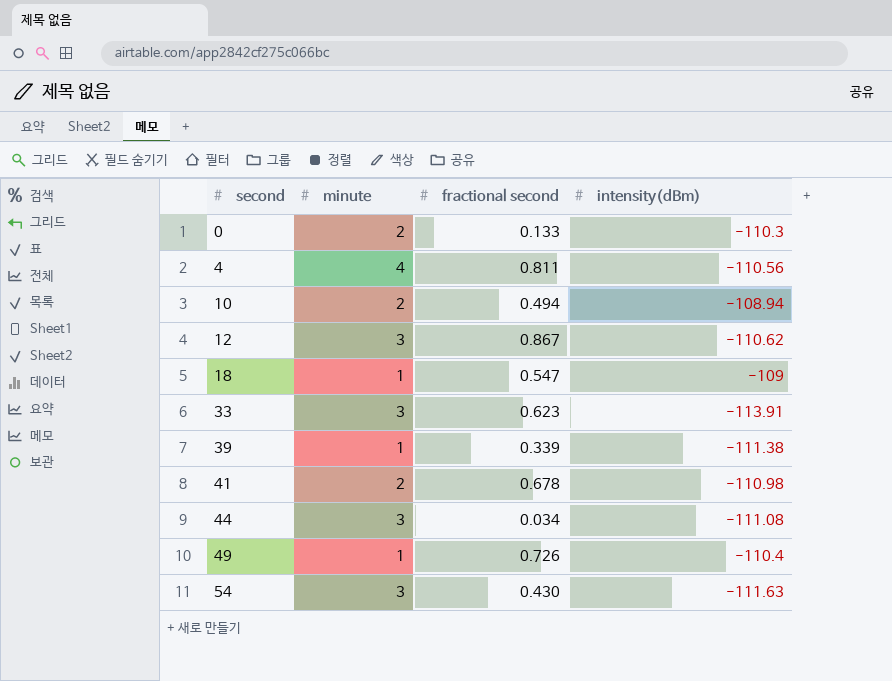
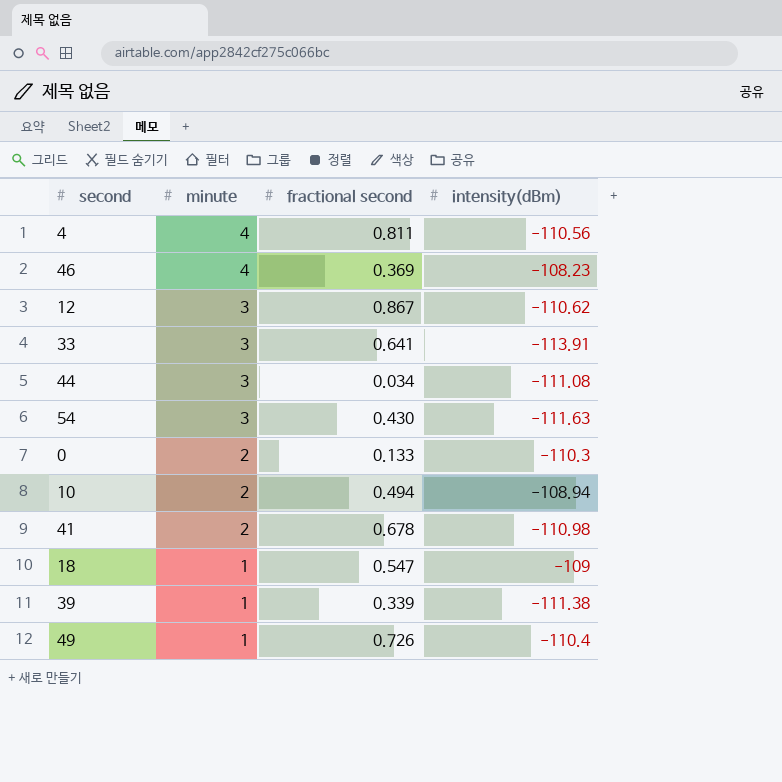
row order: second ascending -> minute descending
row 46: none -> 4 | 0.369 | -108.23
33 | fractional second: 0.623 -> 0.641

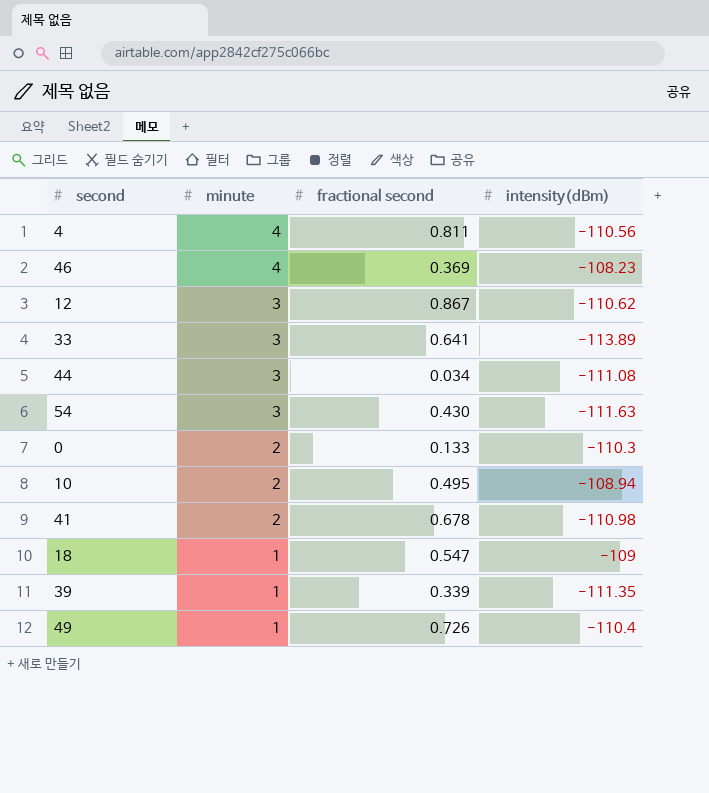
33 | intensity(dBm): -113.91 -> -113.89
10 | fractional second: 0.494 -> 0.495
39 | intensity(dBm): -111.38 -> -111.35

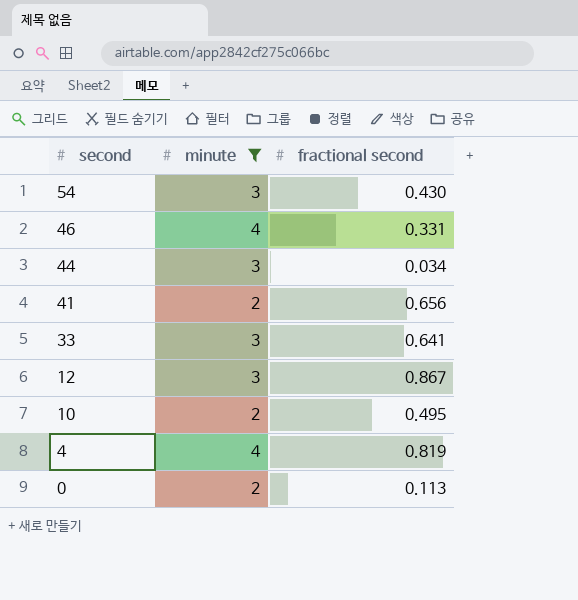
filter: none -> minute != 1
row order: minute descending -> second descending
column intensity(dBm) | position: 4 -> none
46 | fractional second: 0.369 -> 0.331
41 | fractional second: 0.678 -> 0.656
4 | fractional second: 0.811 -> 0.819
0 | fractional second: 0.133 -> 0.113

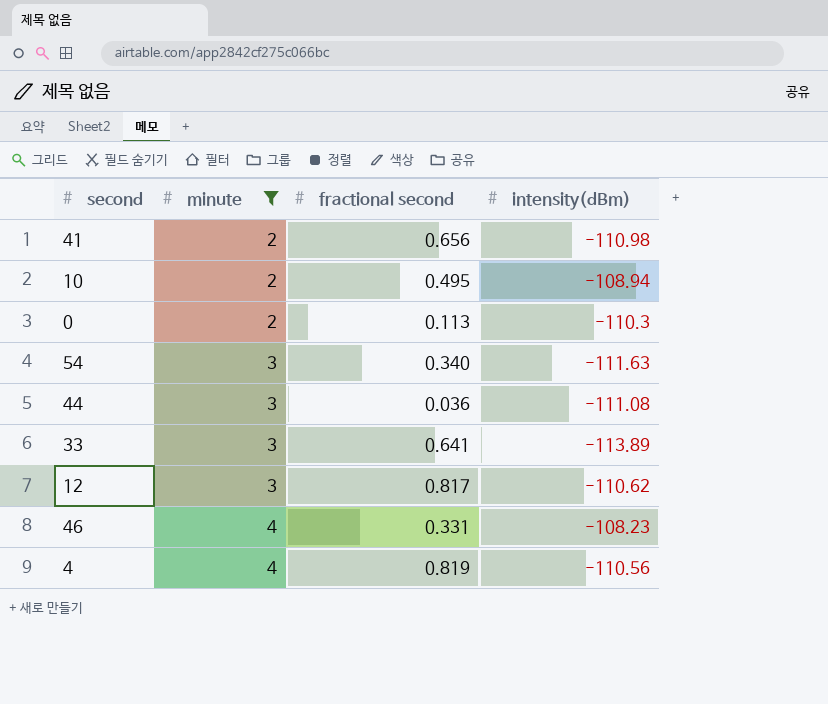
row order: second descending -> minute ascending
column intensity(dBm) | position: none -> 4
54 | fractional second: 0.430 -> 0.340
44 | fractional second: 0.034 -> 0.036
12 | fractional second: 0.867 -> 0.817

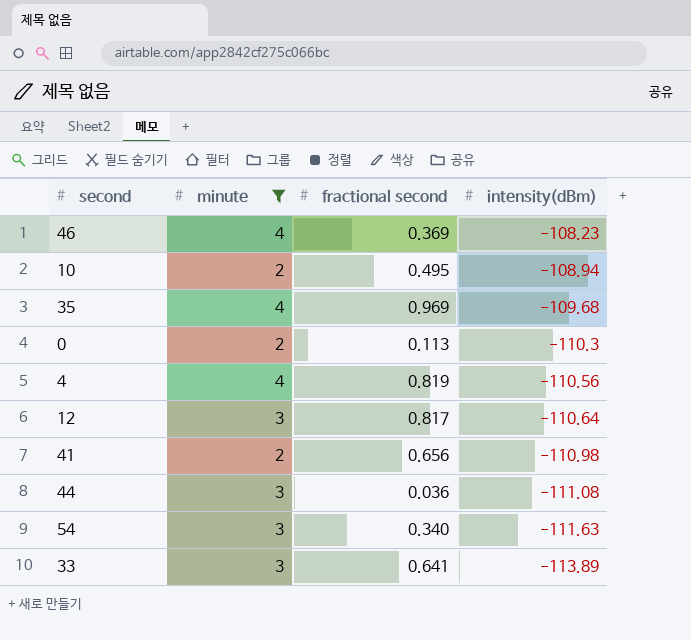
row order: minute ascending -> intensity(dBm) descending
46 | fractional second: 0.331 -> 0.369
row 35: none -> 4 | 0.969 | -109.68
12 | intensity(dBm): -110.62 -> -110.64

